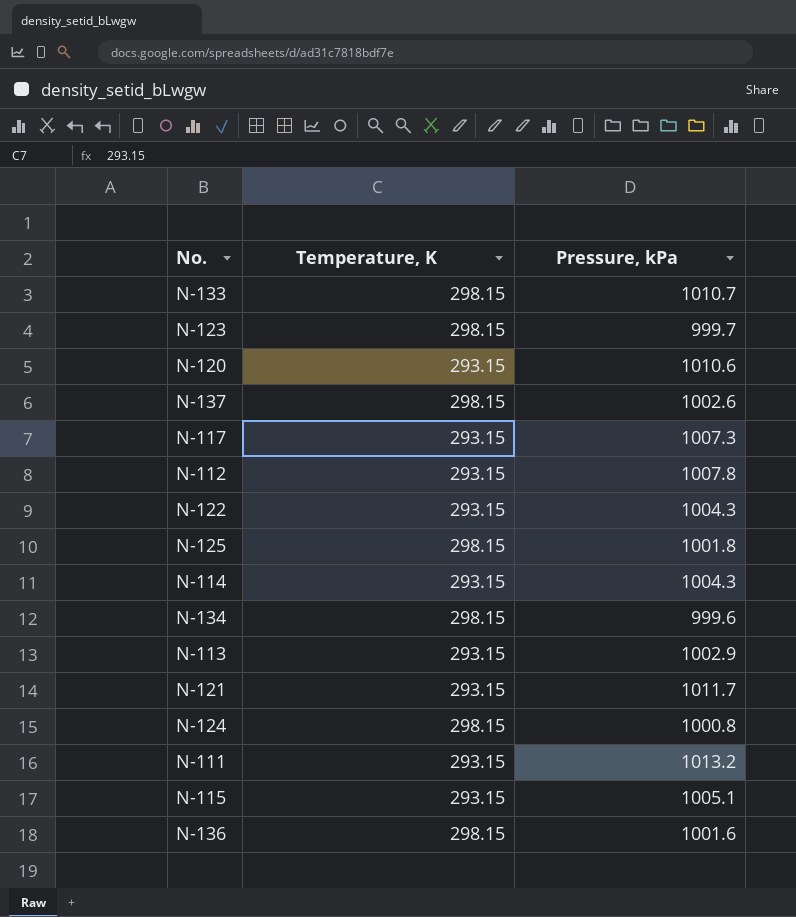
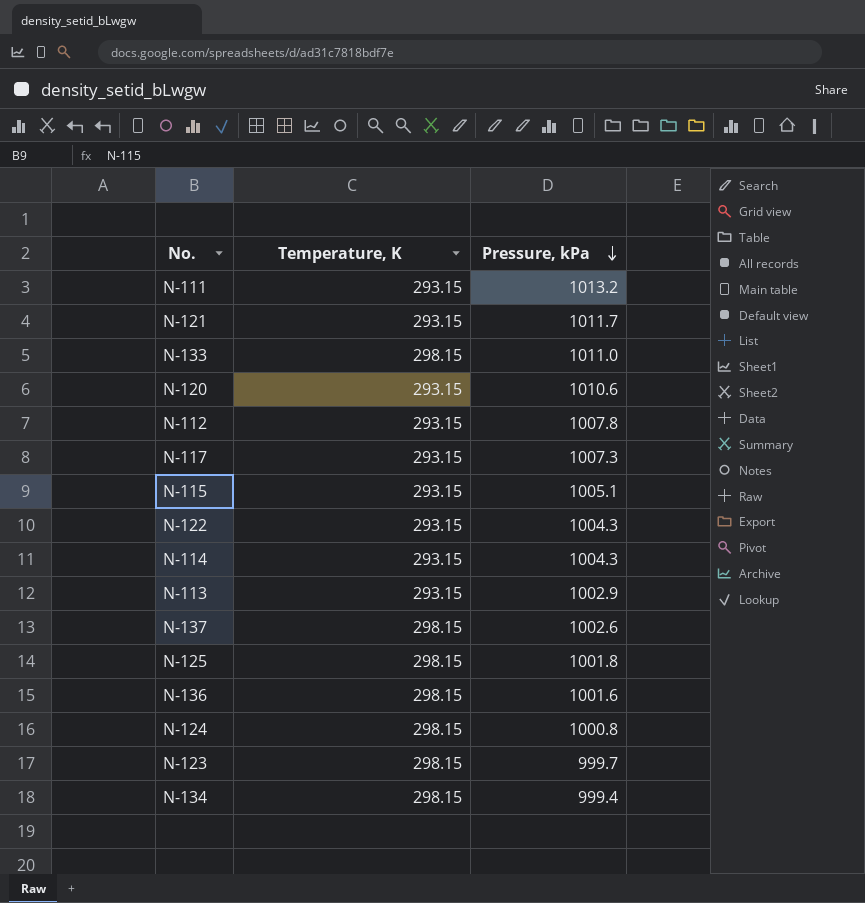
row order: none -> Pressure, kPa descending
N-133 | Pressure, kPa: 1010.7 -> 1011.0
N-134 | Pressure, kPa: 999.6 -> 999.4

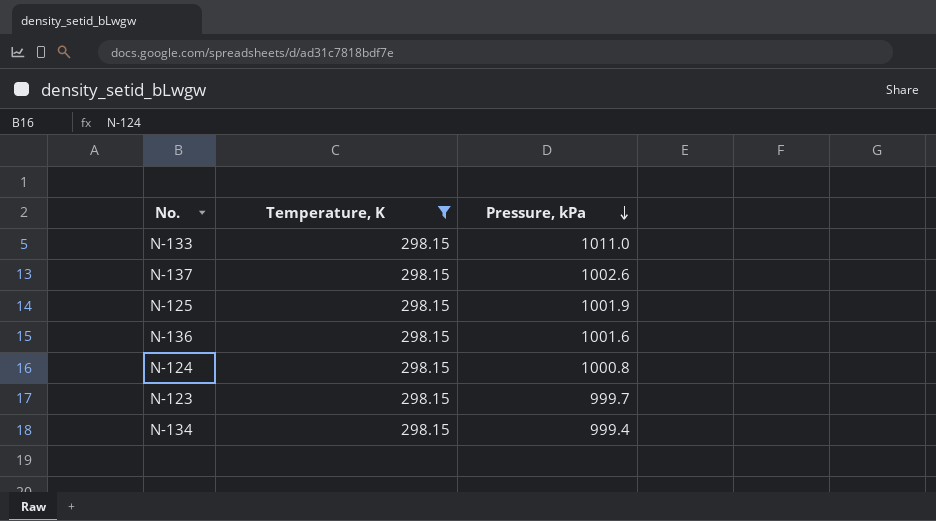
filter: none -> Temperature, K = 298.15
N-125 | Pressure, kPa: 1001.8 -> 1001.9

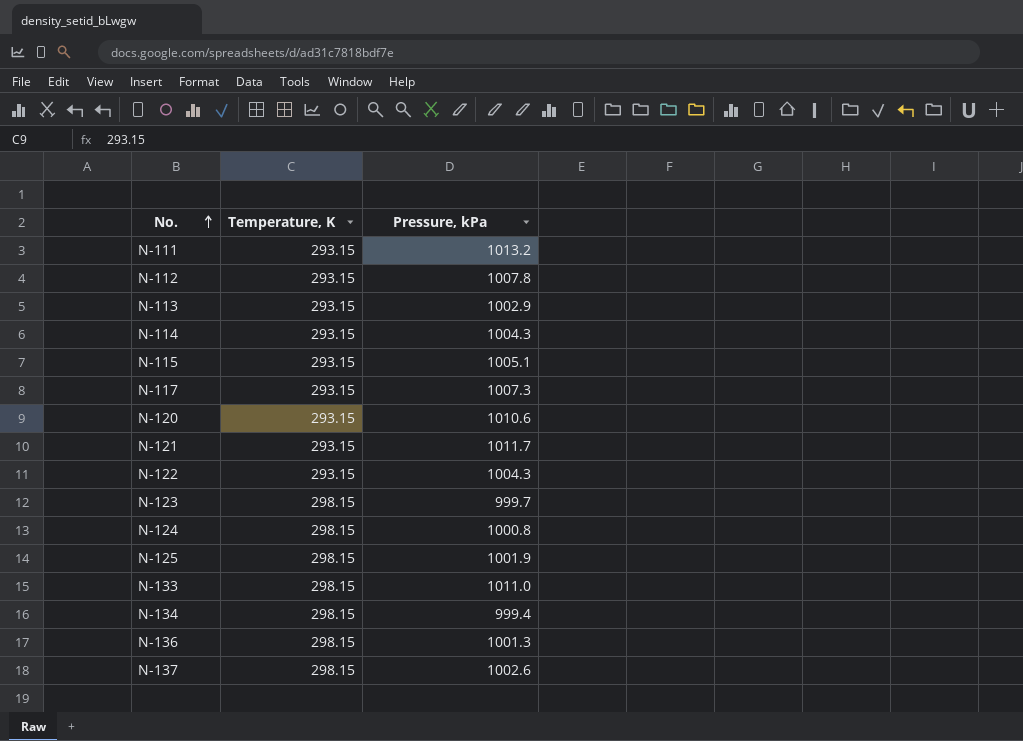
filter: Temperature, K = 298.15 -> none
row order: Pressure, kPa descending -> No. ascending
N-136 | Pressure, kPa: 1001.6 -> 1001.3

